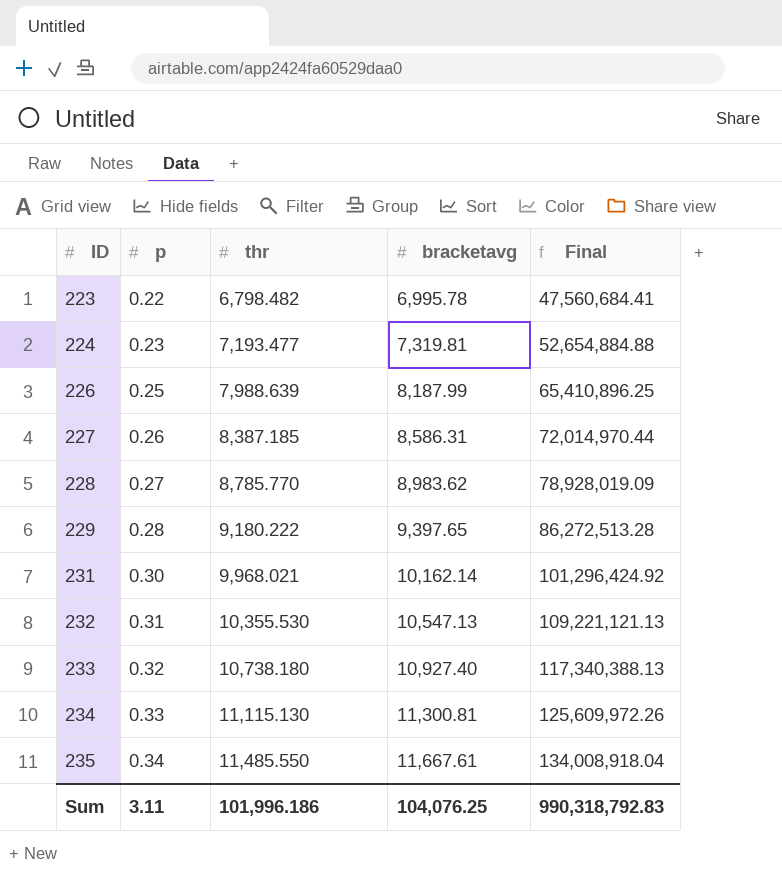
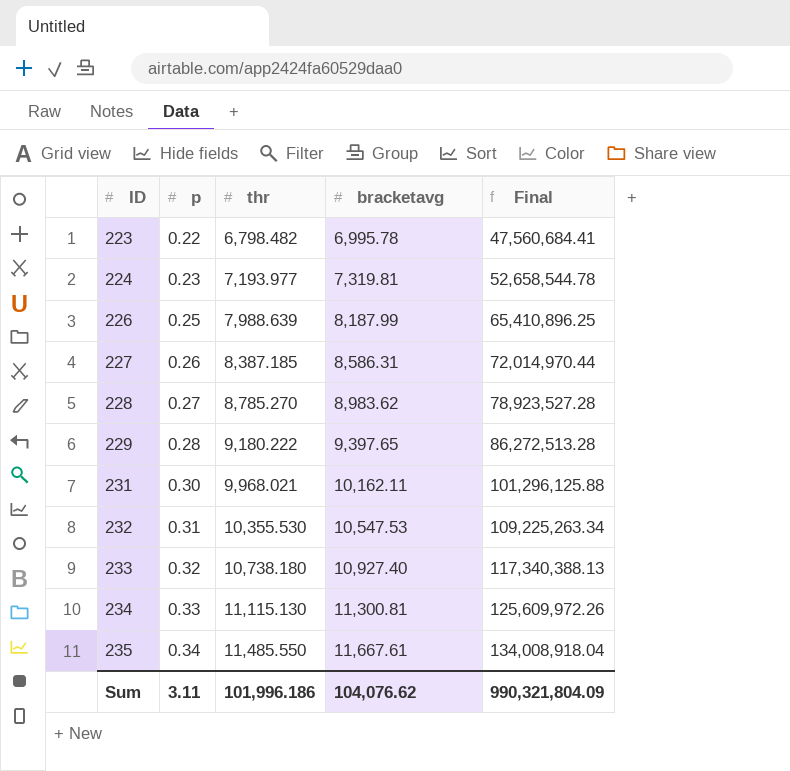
224 | thr: 7,193.477 -> 7,193.977
224 | Final: 52,654,884.88 -> 52,658,544.78
228 | thr: 8,785.770 -> 8,785.270
228 | Final: 78,928,019.09 -> 78,923,527.28
231 | bracketavg: 10,162.14 -> 10,162.11
231 | Final: 101,296,424.92 -> 101,296,125.88
232 | bracketavg: 10,547.13 -> 10,547.53
232 | Final: 109,221,121.13 -> 109,225,263.34
Sum | bracketavg: 104,076.25 -> 104,076.62
Sum | Final: 990,318,792.83 -> 990,321,804.09

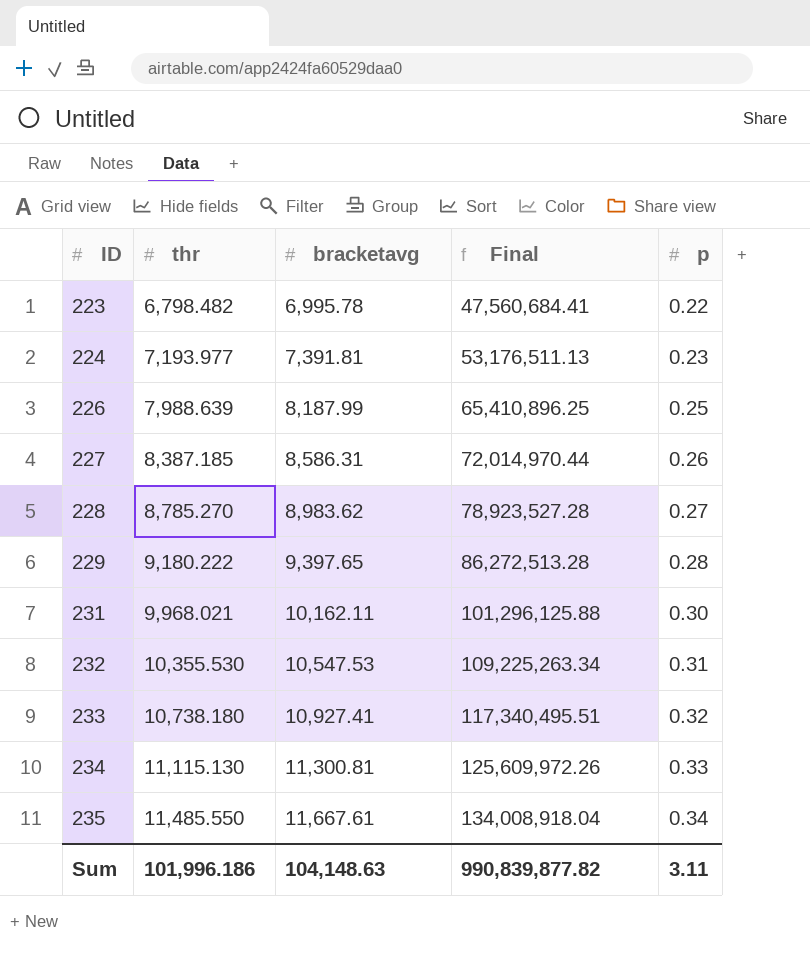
column p | position: 2 -> 5
224 | bracketavg: 7,319.81 -> 7,391.81
224 | Final: 52,658,544.78 -> 53,176,511.13
233 | bracketavg: 10,927.40 -> 10,927.41
233 | Final: 117,340,388.13 -> 117,340,495.51
Sum | bracketavg: 104,076.62 -> 104,148.63
Sum | Final: 990,321,804.09 -> 990,839,877.82

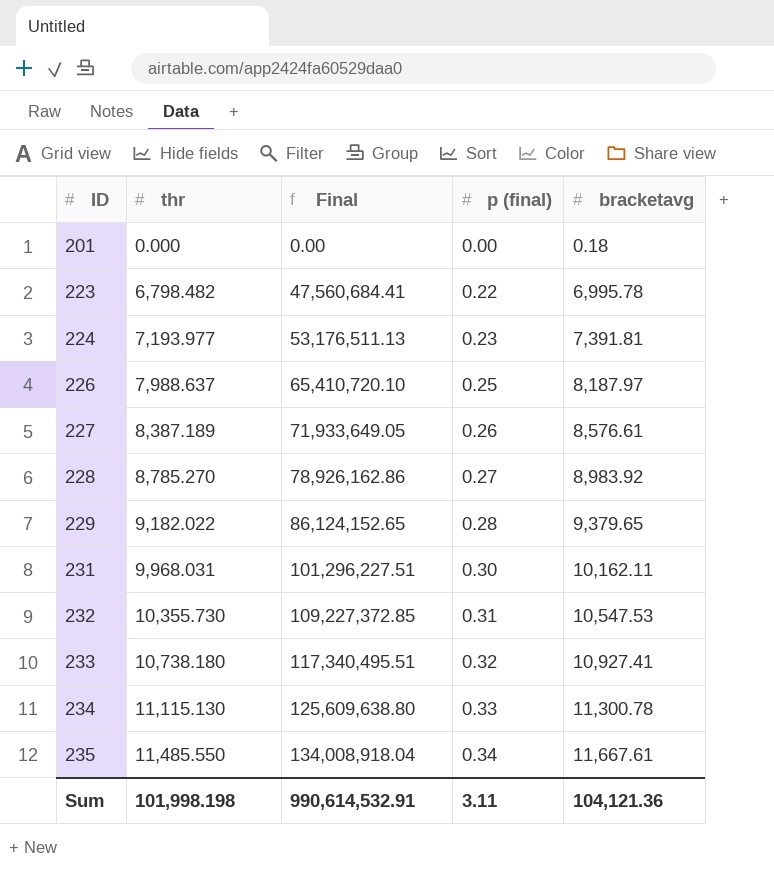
column name: p -> p (final)
column bracketavg | position: 3 -> 5
row 201: none -> 0.000 | 0.00 | 0.00 | 0.18
226 | thr: 7,988.639 -> 7,988.637
226 | Final: 65,410,896.25 -> 65,410,720.10
226 | bracketavg: 8,187.99 -> 8,187.97
227 | thr: 8,387.185 -> 8,387.189
227 | Final: 72,014,970.44 -> 71,933,649.05
227 | bracketavg: 8,586.31 -> 8,576.61
228 | Final: 78,923,527.28 -> 78,926,162.86
228 | bracketavg: 8,983.62 -> 8,983.92
229 | thr: 9,180.222 -> 9,182.022
229 | Final: 86,272,513.28 -> 86,124,152.65
229 | bracketavg: 9,397.65 -> 9,379.65
231 | thr: 9,968.021 -> 9,968.031
231 | Final: 101,296,125.88 -> 101,296,227.51
232 | thr: 10,355.530 -> 10,355.730
232 | Final: 109,225,263.34 -> 109,227,372.85
234 | Final: 125,609,972.26 -> 125,609,638.80
234 | bracketavg: 11,300.81 -> 11,300.78
Sum | thr: 101,996.186 -> 101,998.198
Sum | Final: 990,839,877.82 -> 990,614,532.91
Sum | bracketavg: 104,148.63 -> 104,121.36

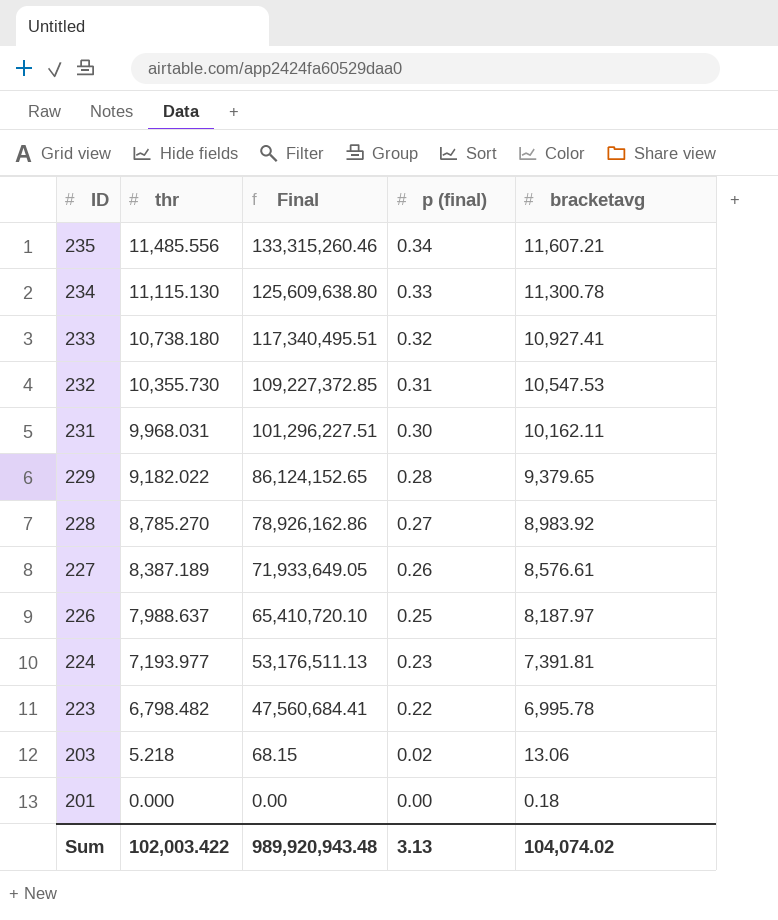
row order: ID ascending -> ID descending
235 | thr: 11,485.550 -> 11,485.556
235 | Final: 134,008,918.04 -> 133,315,260.46
235 | bracketavg: 11,667.61 -> 11,607.21
row 203: none -> 5.218 | 68.15 | 0.02 | 13.06
Sum | thr: 101,998.198 -> 102,003.422
Sum | Final: 990,614,532.91 -> 989,920,943.48
Sum | p (final): 3.11 -> 3.13
Sum | bracketavg: 104,121.36 -> 104,074.02

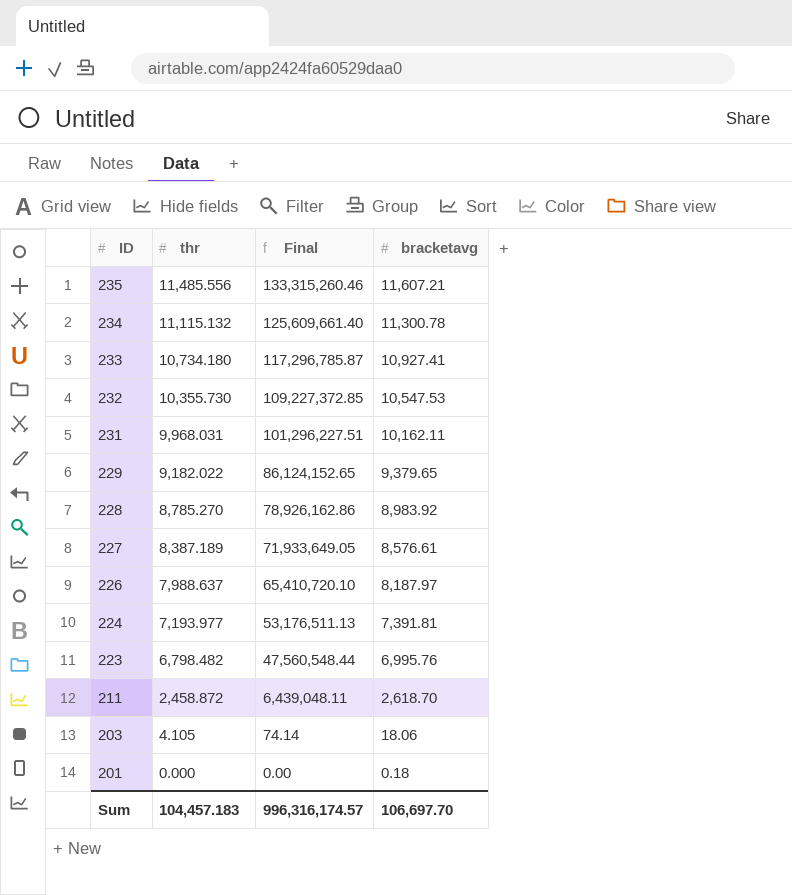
column p (final) | position: 4 -> none
234 | thr: 11,115.130 -> 11,115.132
234 | Final: 125,609,638.80 -> 125,609,661.40
233 | thr: 10,738.180 -> 10,734.180
233 | Final: 117,340,495.51 -> 117,296,785.87
223 | Final: 47,560,684.41 -> 47,560,548.44
223 | bracketavg: 6,995.78 -> 6,995.76
row 211: none -> 2,458.872 | 6,439,048.11 | 2,618.70
203 | thr: 5.218 -> 4.105
203 | Final: 68.15 -> 74.14
203 | bracketavg: 13.06 -> 18.06
Sum | thr: 102,003.422 -> 104,457.183
Sum | Final: 989,920,943.48 -> 996,316,174.57
Sum | bracketavg: 104,074.02 -> 106,697.70

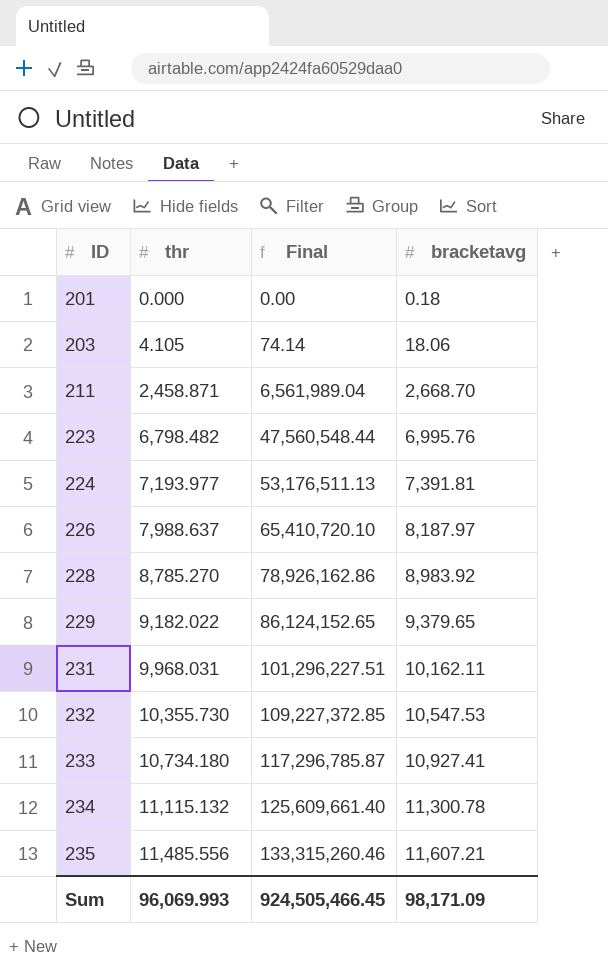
row order: ID descending -> ID ascending
row 227: 8,387.189 | 71,933,649.05 | 8,576.61 -> none
211 | thr: 2,458.872 -> 2,458.871
211 | Final: 6,439,048.11 -> 6,561,989.04
211 | bracketavg: 2,618.70 -> 2,668.70
Sum | thr: 104,457.183 -> 96,069.993
Sum | Final: 996,316,174.57 -> 924,505,466.45
Sum | bracketavg: 106,697.70 -> 98,171.09

